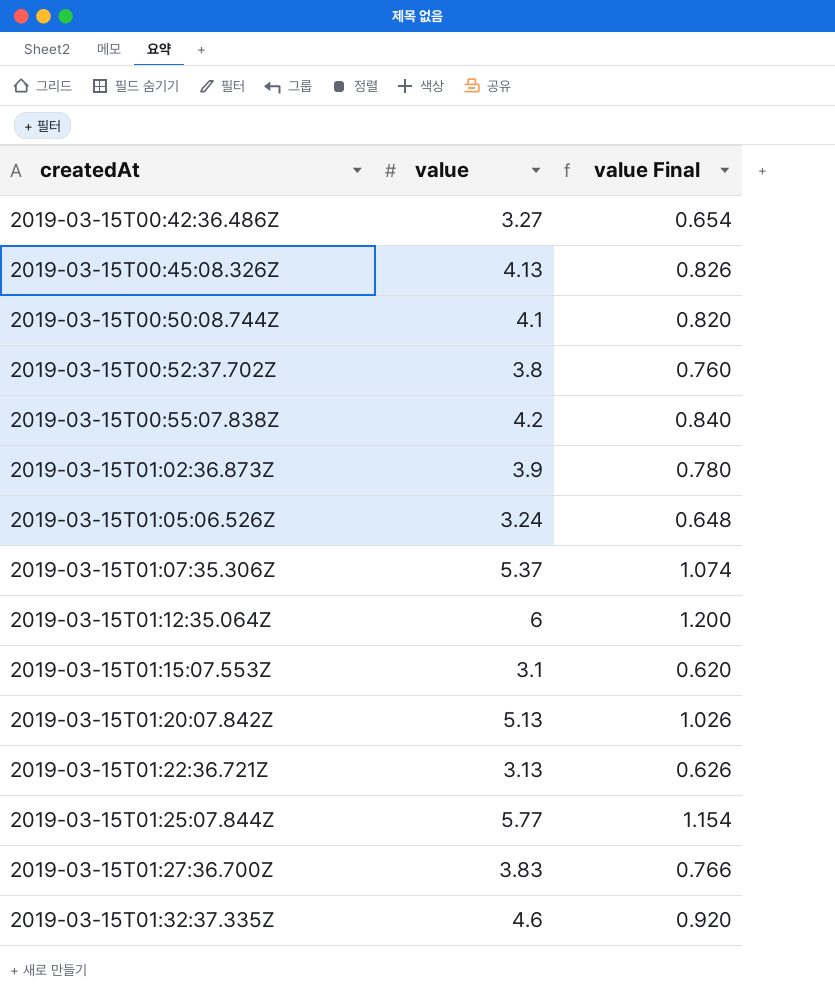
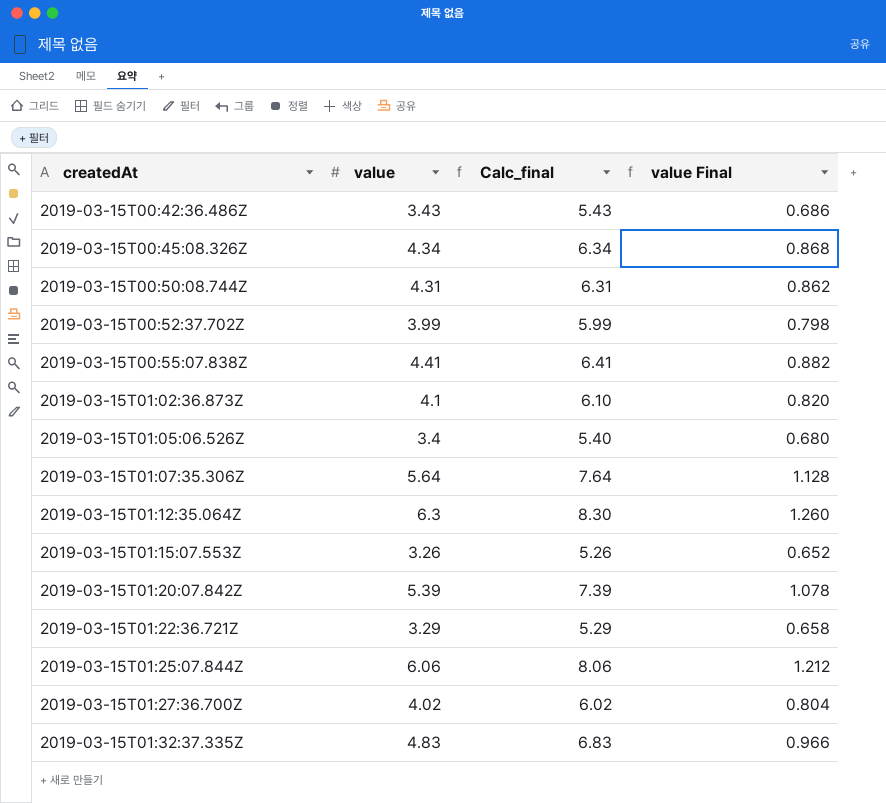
column Calc_final | formula: none -> [value] + 2
2019-03-15T00:42:36.486Z | value: 3.27 -> 3.43
2019-03-15T00:42:36.486Z | value Final: 0.654 -> 0.686
2019-03-15T00:45:08.326Z | value: 4.13 -> 4.34
2019-03-15T00:45:08.326Z | value Final: 0.826 -> 0.868
2019-03-15T00:50:08.744Z | value: 4.1 -> 4.31
2019-03-15T00:50:08.744Z | value Final: 0.820 -> 0.862
2019-03-15T00:52:37.702Z | value: 3.8 -> 3.99
2019-03-15T00:52:37.702Z | value Final: 0.760 -> 0.798
2019-03-15T00:55:07.838Z | value: 4.2 -> 4.41
2019-03-15T00:55:07.838Z | value Final: 0.840 -> 0.882
2019-03-15T01:02:36.873Z | value: 3.9 -> 4.1
2019-03-15T01:02:36.873Z | value Final: 0.780 -> 0.820
2019-03-15T01:05:06.526Z | value: 3.24 -> 3.4
2019-03-15T01:05:06.526Z | value Final: 0.648 -> 0.680
2019-03-15T01:07:35.306Z | value: 5.37 -> 5.64
2019-03-15T01:07:35.306Z | value Final: 1.074 -> 1.128
2019-03-15T01:12:35.064Z | value: 6 -> 6.3
2019-03-15T01:12:35.064Z | value Final: 1.200 -> 1.260
2019-03-15T01:15:07.553Z | value: 3.1 -> 3.26
2019-03-15T01:15:07.553Z | value Final: 0.620 -> 0.652
2019-03-15T01:20:07.842Z | value: 5.13 -> 5.39
2019-03-15T01:20:07.842Z | value Final: 1.026 -> 1.078
2019-03-15T01:22:36.721Z | value: 3.13 -> 3.29
2019-03-15T01:22:36.721Z | value Final: 0.626 -> 0.658
2019-03-15T01:25:07.844Z | value: 5.77 -> 6.06
2019-03-15T01:25:07.844Z | value Final: 1.154 -> 1.212
2019-03-15T01:27:36.700Z | value: 3.83 -> 4.02
2019-03-15T01:27:36.700Z | value Final: 0.766 -> 0.804
2019-03-15T01:32:37.335Z | value: 4.6 -> 4.83
2019-03-15T01:32:37.335Z | value Final: 0.920 -> 0.966

